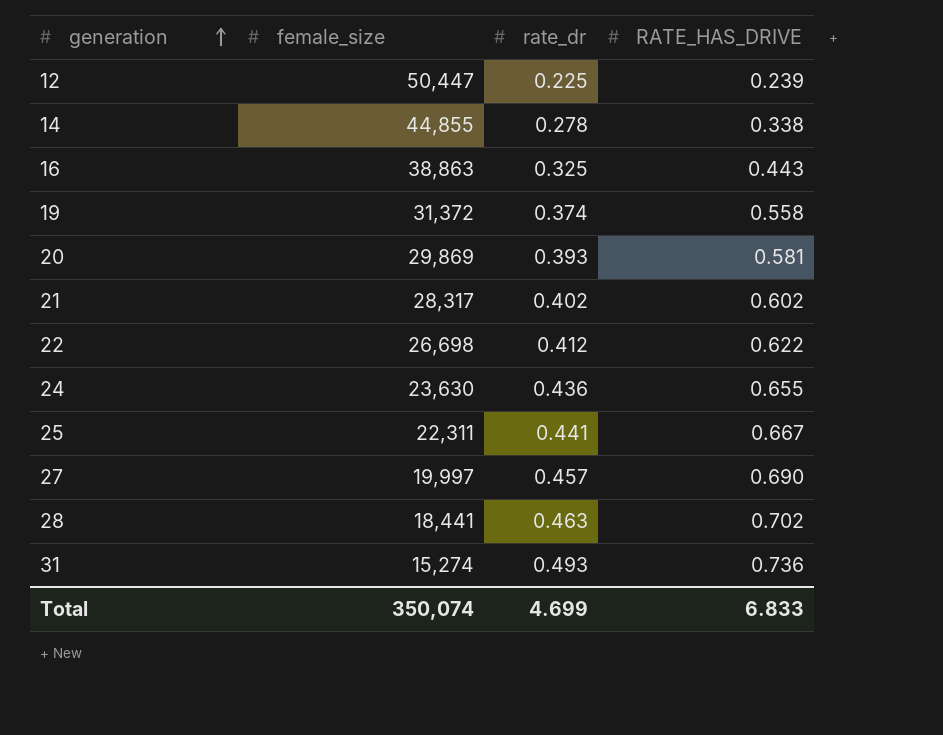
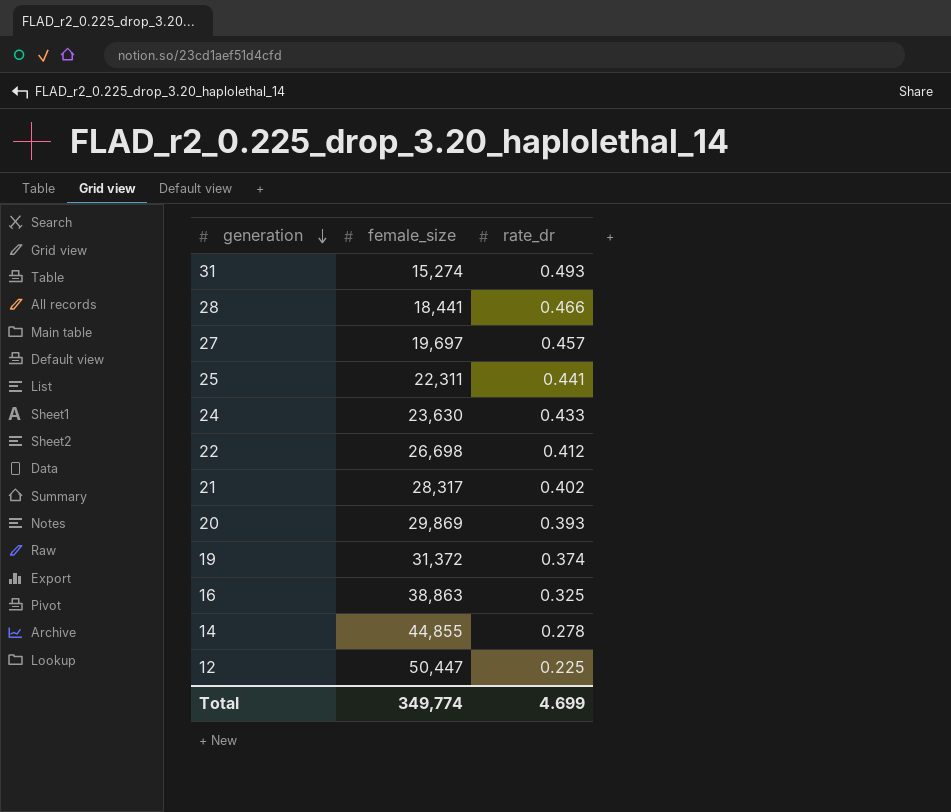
row order: generation ascending -> generation descending
column RATE_HAS_DRIVE | position: 4 -> none
28 | rate_dr: 0.463 -> 0.466
27 | female_size: 19,997 -> 19,697
24 | rate_dr: 0.436 -> 0.433
Total | female_size: 350,074 -> 349,774

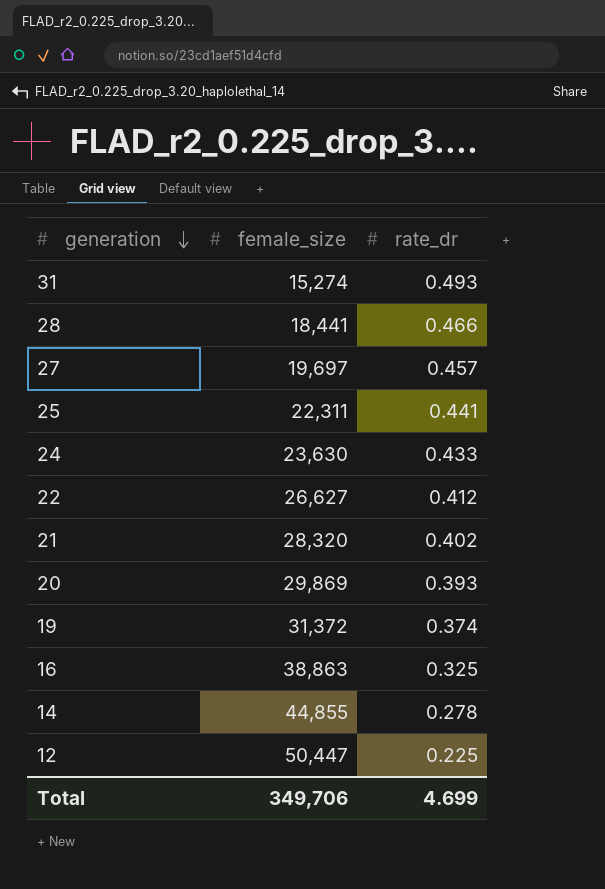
22 | female_size: 26,698 -> 26,627
21 | female_size: 28,317 -> 28,320
Total | female_size: 349,774 -> 349,706

